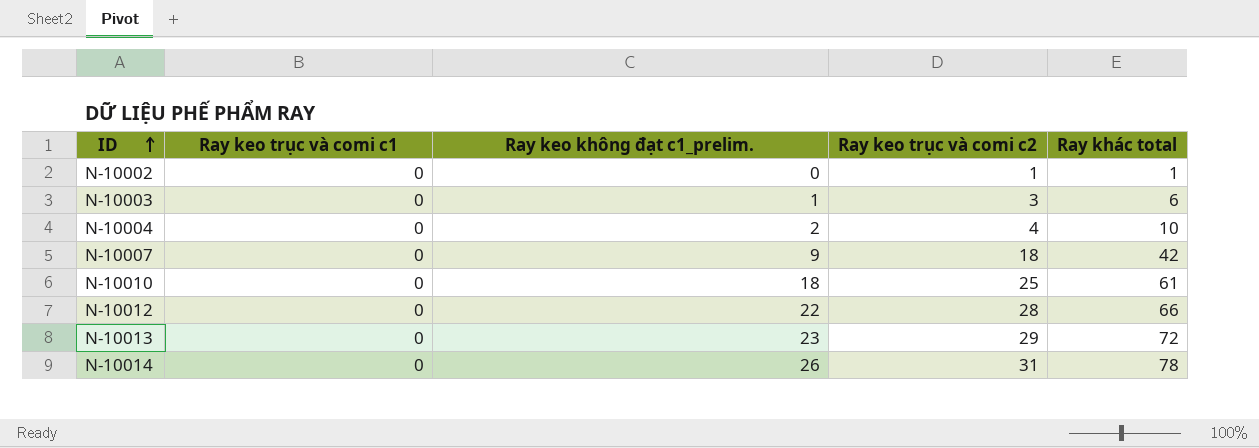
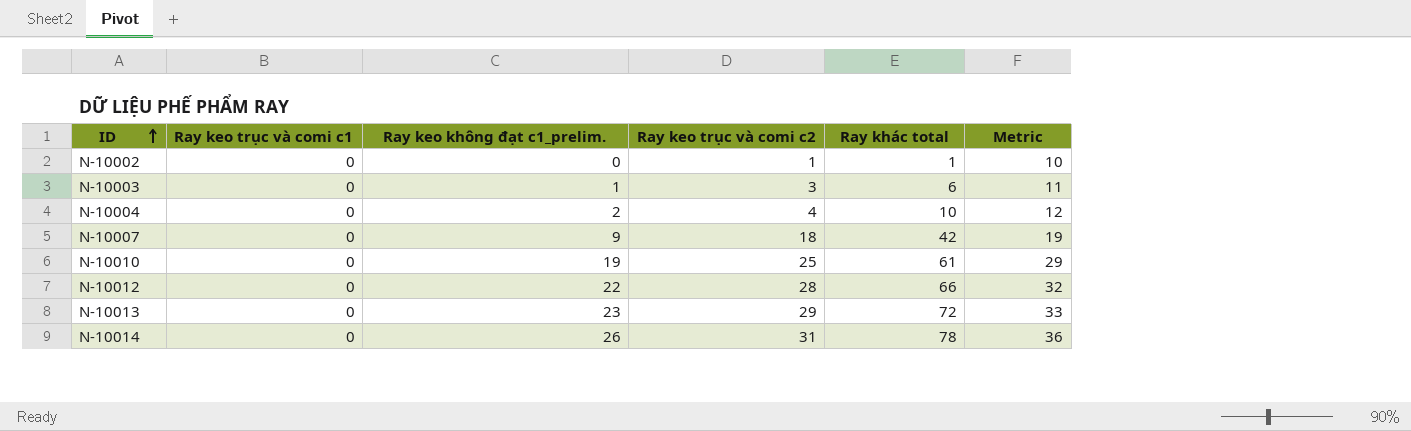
column Metric | formula: none -> [Ray keo không đạt c1_prelim.] + 10
N-10010 | Ray keo không đạt c1_prelim.: 18 -> 19

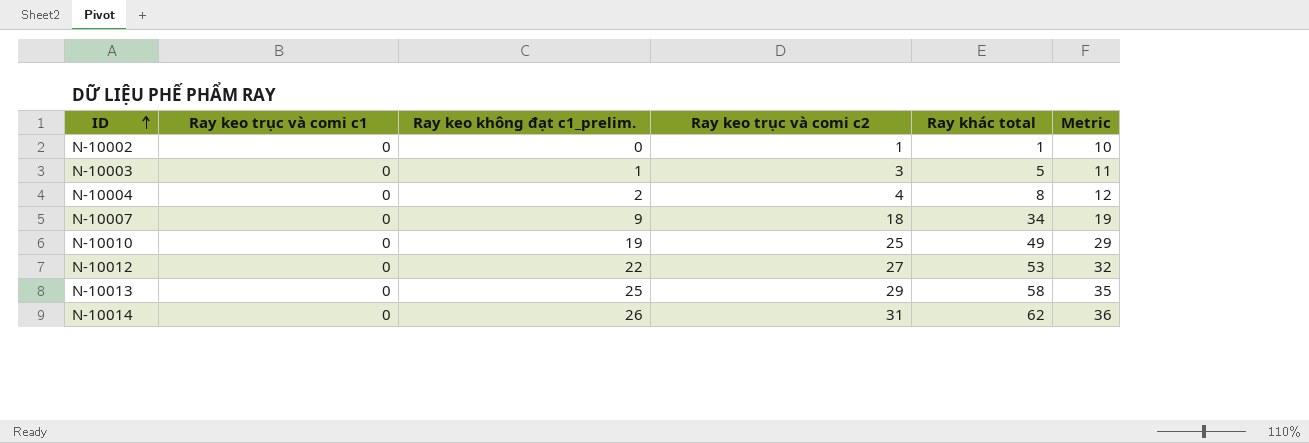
N-10003 | Ray khác total: 6 -> 5
N-10004 | Ray khác total: 10 -> 8
N-10007 | Ray khác total: 42 -> 34
N-10010 | Ray khác total: 61 -> 49
N-10012 | Ray keo trục và comi c2: 28 -> 27
N-10012 | Ray khác total: 66 -> 53
N-10013 | Ray keo không đạt c1_prelim.: 23 -> 25
N-10013 | Ray khác total: 72 -> 58
N-10013 | Metric: 33 -> 35
N-10014 | Ray khác total: 78 -> 62

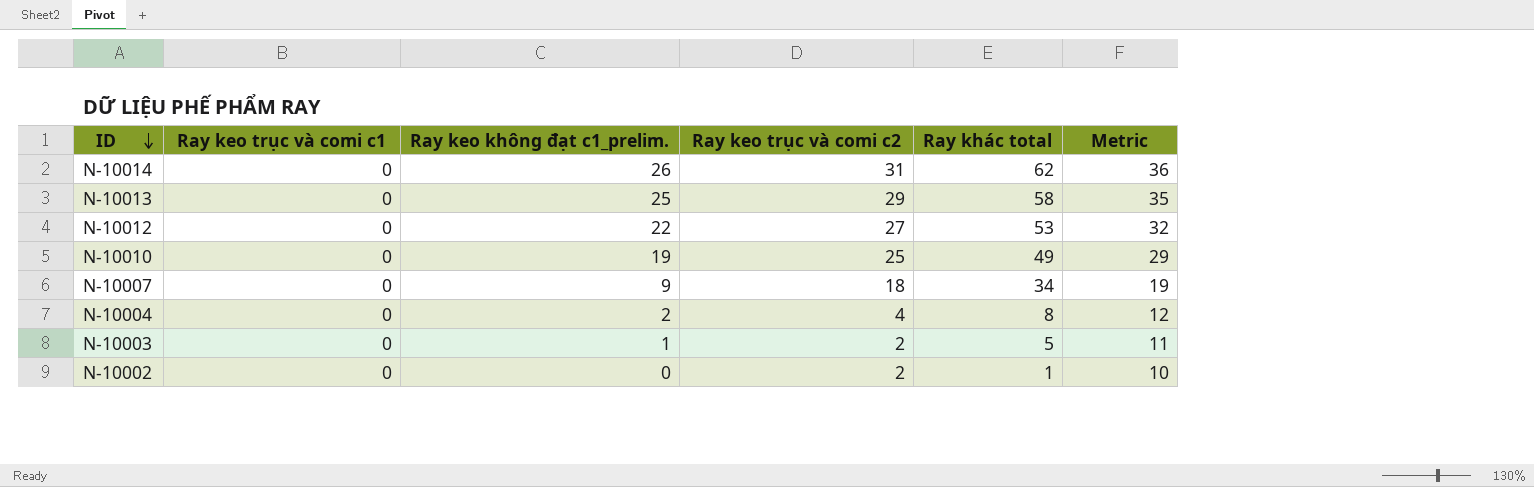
row order: ID ascending -> ID descending
N-10003 | Ray keo trục và comi c2: 3 -> 2
N-10002 | Ray keo trục và comi c2: 1 -> 2

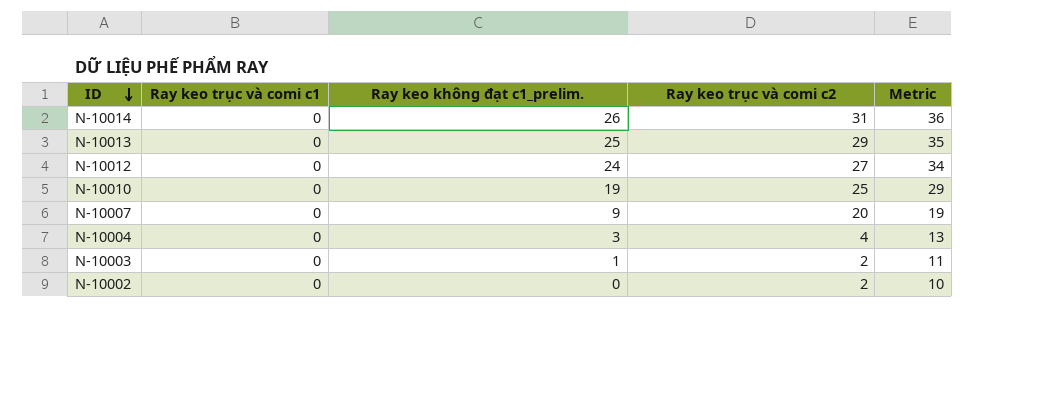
column Ray khác total | position: 5 -> none
N-10012 | Ray keo không đạt c1_prelim.: 22 -> 24
N-10012 | Metric: 32 -> 34
N-10007 | Ray keo trục và comi c2: 18 -> 20
N-10004 | Ray keo không đạt c1_prelim.: 2 -> 3
N-10004 | Metric: 12 -> 13

